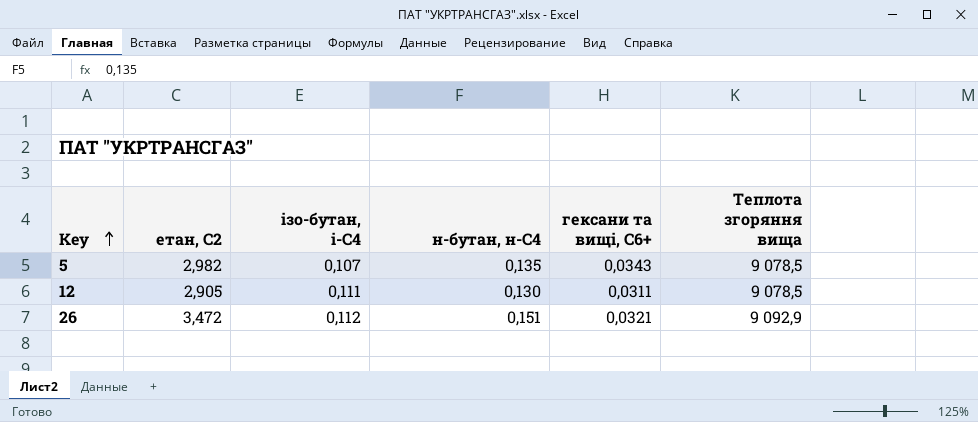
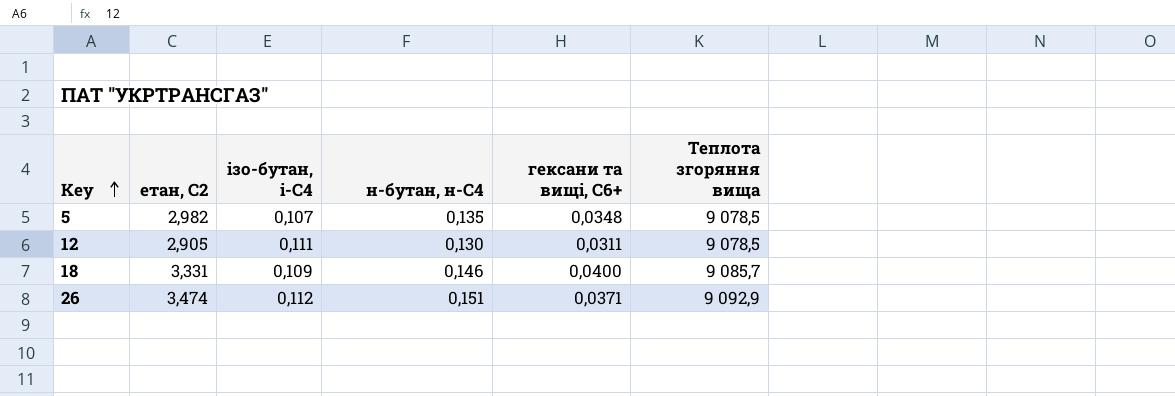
5 | гексани та вищі, С6+: 0,0343 -> 0,0348
row 18: none -> 3,331 | 0,109 | 0,146 | 0,0400 | 9 085,7
26 | етан, С2: 3,472 -> 3,474
26 | гексани та вищі, С6+: 0,0321 -> 0,0371

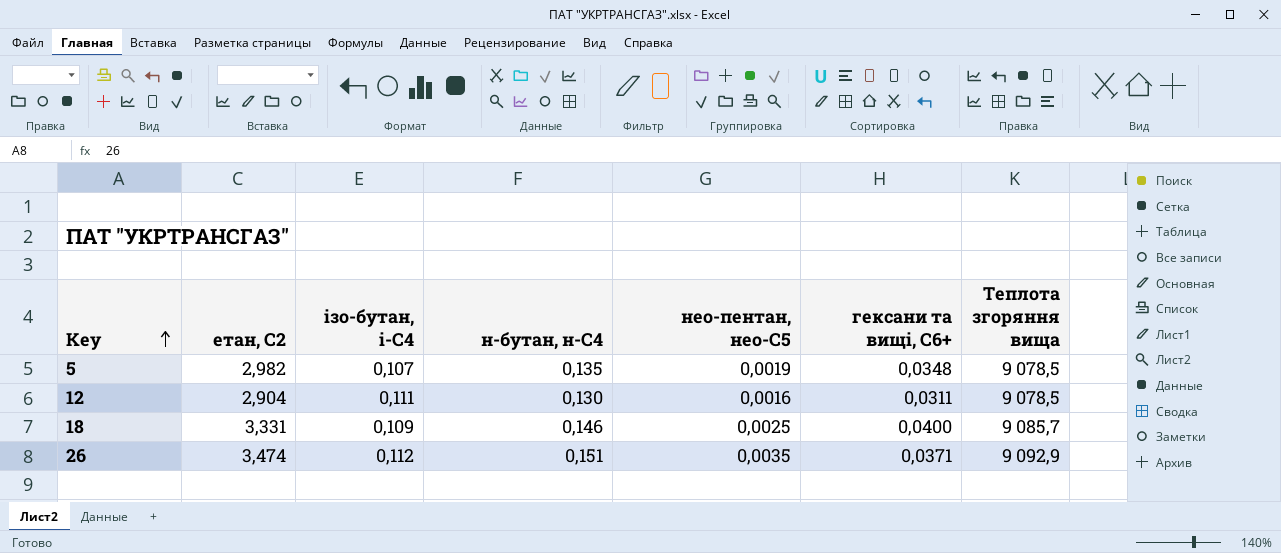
column нео-пентан, нео-С5 | position: none -> 5
12 | етан, С2: 2,905 -> 2,904

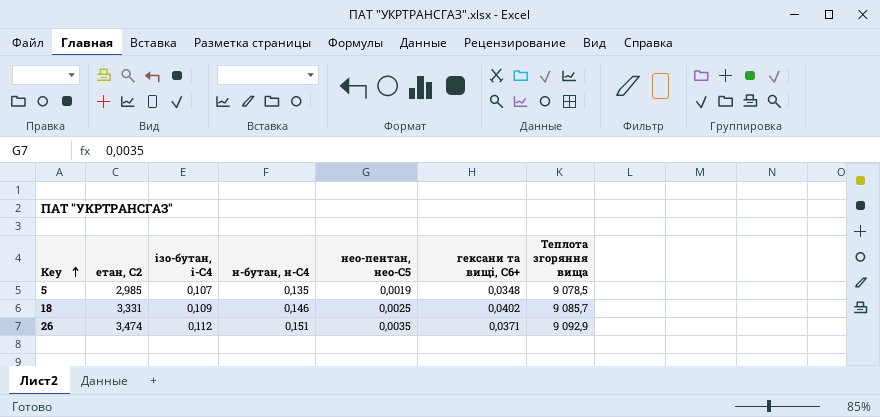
row 12: 2,904 | 0,111 | 0,130 | 0,0016 | 0,0311 | 9 078,5 -> none
5 | етан, С2: 2,982 -> 2,985
18 | гексани та вищі, С6+: 0,0400 -> 0,0402

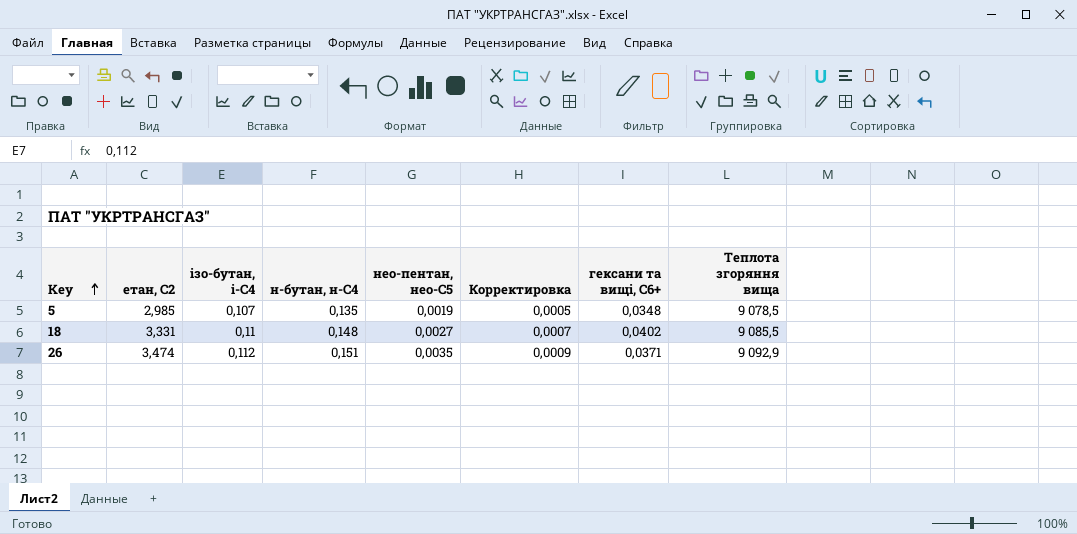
column Корректировка | formula: none -> [нео-пентан, нео-С5] * 0,25
18 | ізо-бутан, і-С4: 0,109 -> 0,11
18 | н-бутан, н-С4: 0,146 -> 0,148
18 | нео-пентан, нео-С5: 0,0025 -> 0,0027
18 | Теплота згоряння вища: 9 085,7 -> 9 085,5

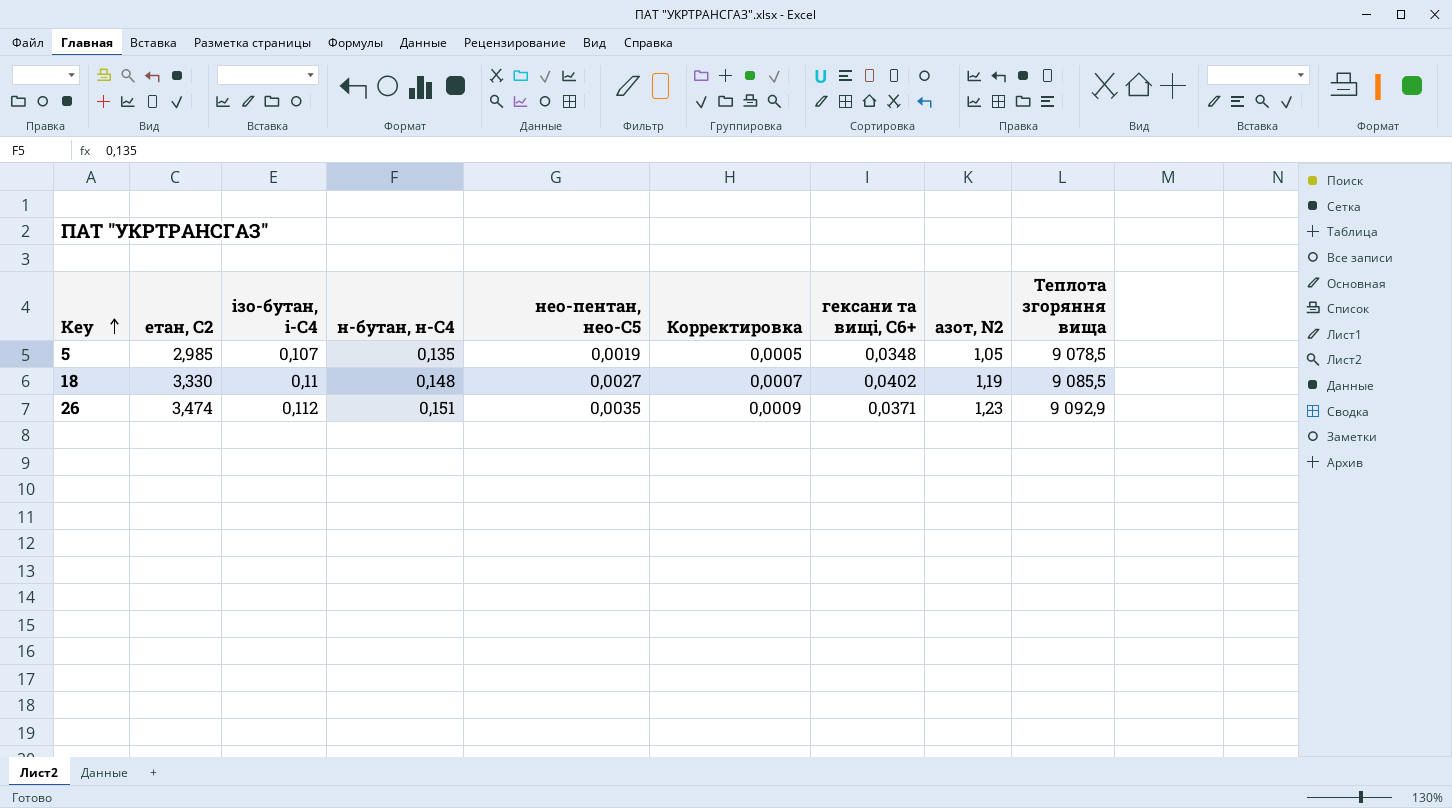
column азот, N2 | position: none -> 8
18 | етан, С2: 3,331 -> 3,330

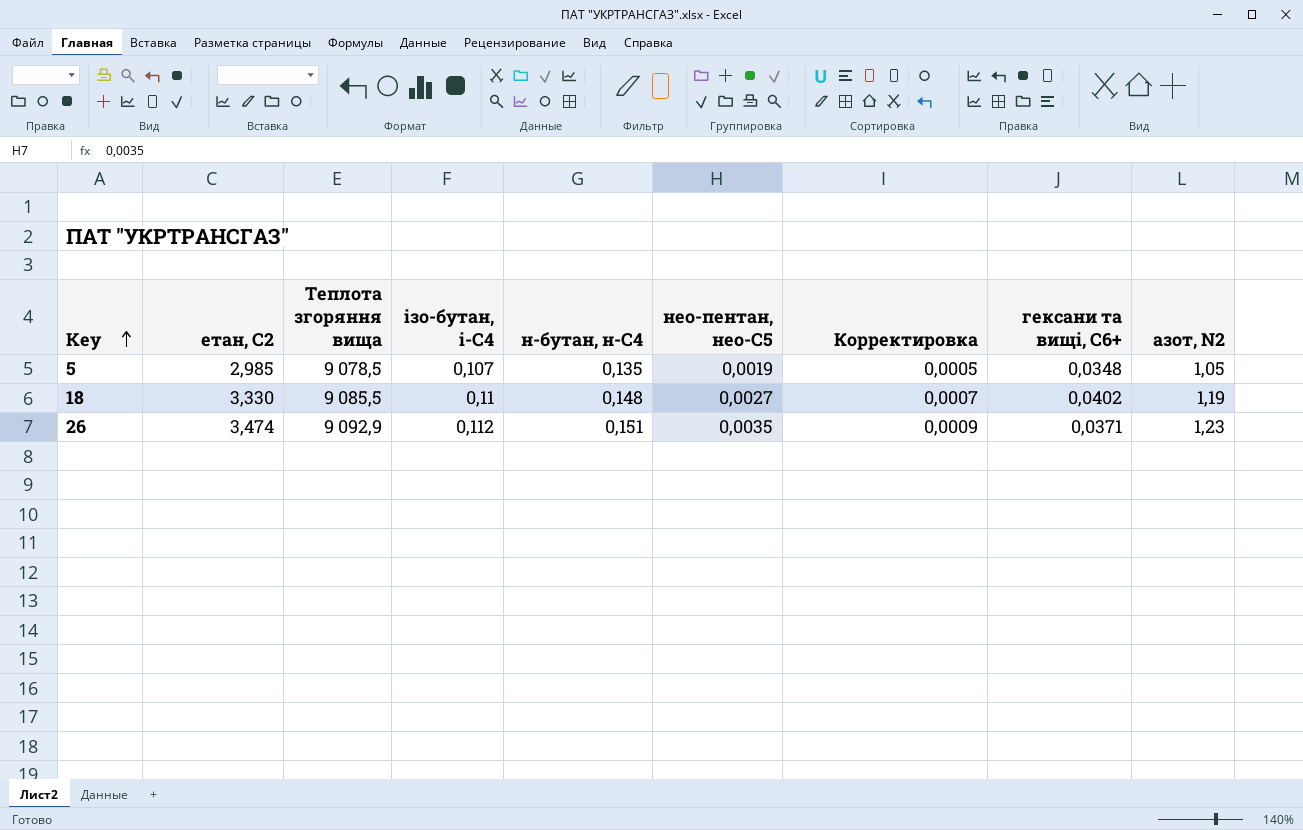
column Теплота згоряння вища | position: 9 -> 3

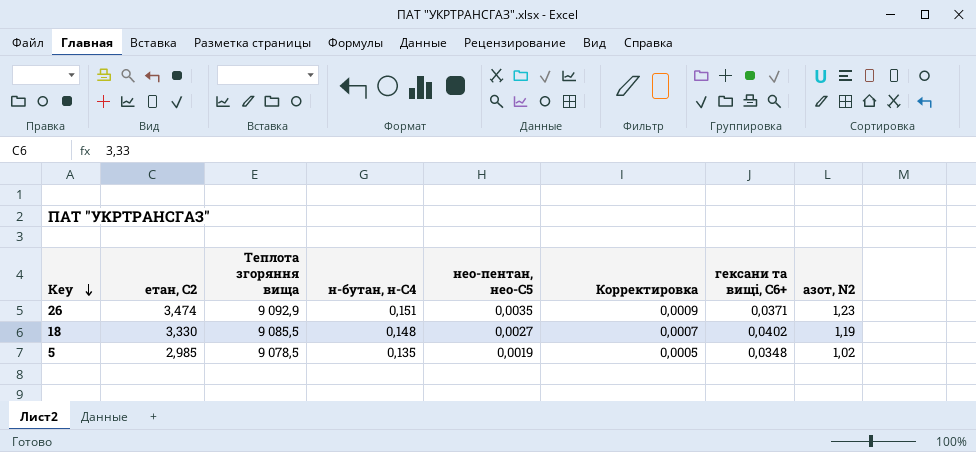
row order: Key ascending -> Key descending
column ізо-бутан, і-С4 | position: 4 -> none
5 | азот, N2: 1,05 -> 1,02

